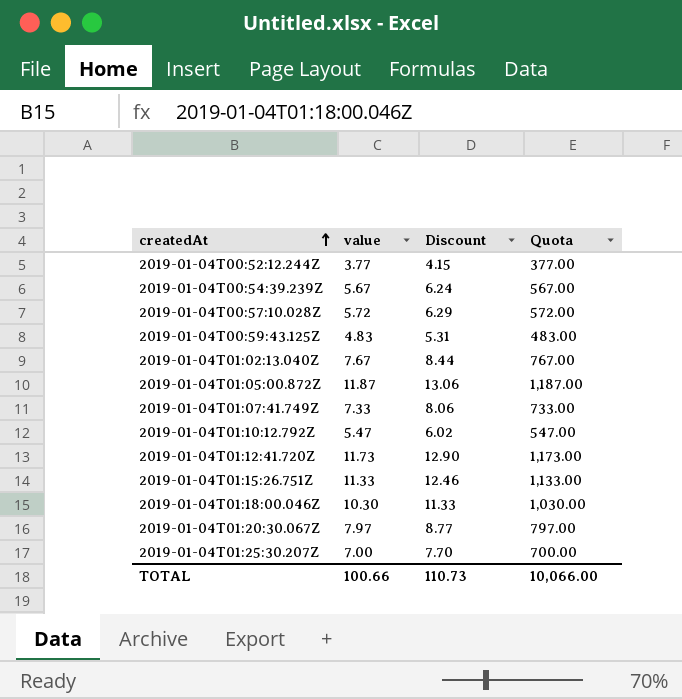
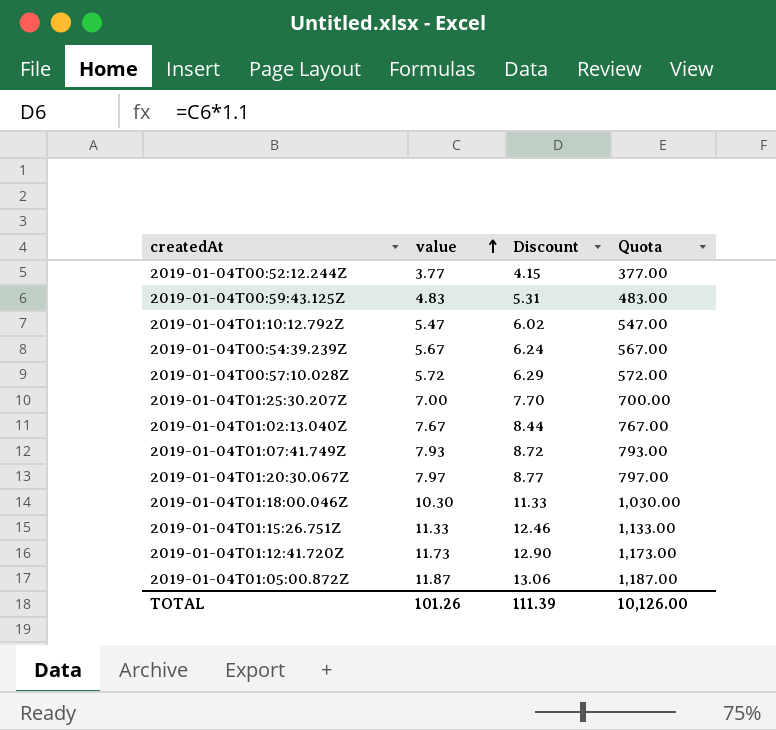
row order: createdAt ascending -> value ascending
2019-01-04T01:07:41.749Z | value: 7.33 -> 7.93
2019-01-04T01:07:41.749Z | Discount: 8.06 -> 8.72
2019-01-04T01:07:41.749Z | Quota: 733.00 -> 793.00
TOTAL | value: 100.66 -> 101.26
TOTAL | Discount: 110.73 -> 111.39
TOTAL | Quota: 10,066.00 -> 10,126.00

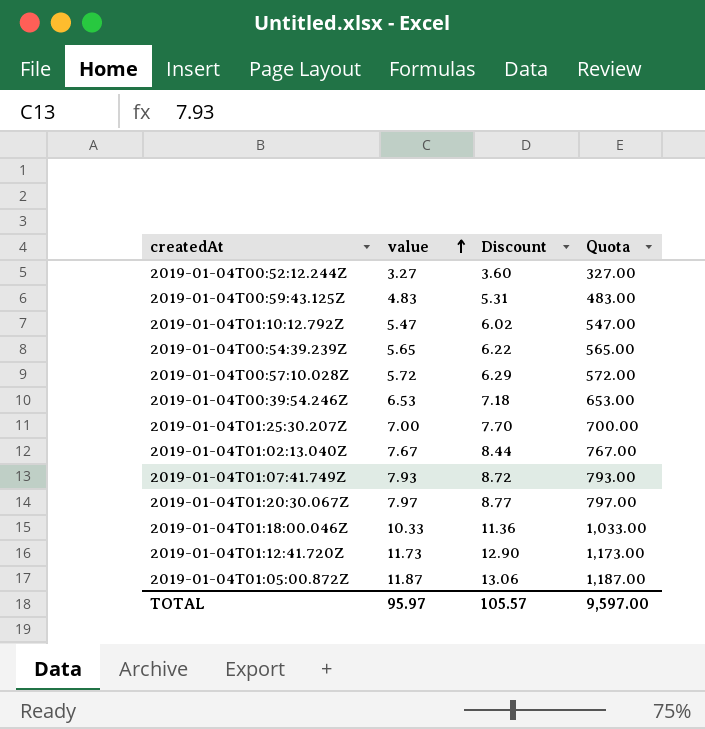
row 2019-01-04T01:15:26.751Z: 11.33 | 12.46 | 1,133.00 -> none
2019-01-04T00:52:12.244Z | value: 3.77 -> 3.27
2019-01-04T00:52:12.244Z | Discount: 4.15 -> 3.60
2019-01-04T00:52:12.244Z | Quota: 377.00 -> 327.00
2019-01-04T00:54:39.239Z | value: 5.67 -> 5.65
2019-01-04T00:54:39.239Z | Discount: 6.24 -> 6.22
2019-01-04T00:54:39.239Z | Quota: 567.00 -> 565.00
row 2019-01-04T00:39:54.246Z: none -> 6.53 | 7.18 | 653.00
2019-01-04T01:18:00.046Z | value: 10.30 -> 10.33
2019-01-04T01:18:00.046Z | Discount: 11.33 -> 11.36
2019-01-04T01:18:00.046Z | Quota: 1,030.00 -> 1,033.00
TOTAL | value: 101.26 -> 95.97
TOTAL | Discount: 111.39 -> 105.57
TOTAL | Quota: 10,126.00 -> 9,597.00

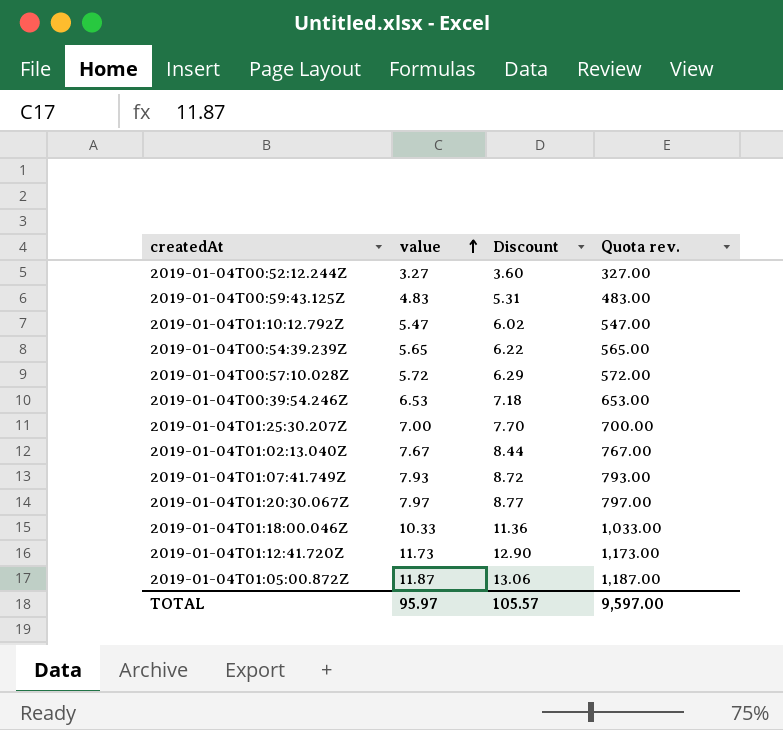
column name: Quota -> Quota rev.

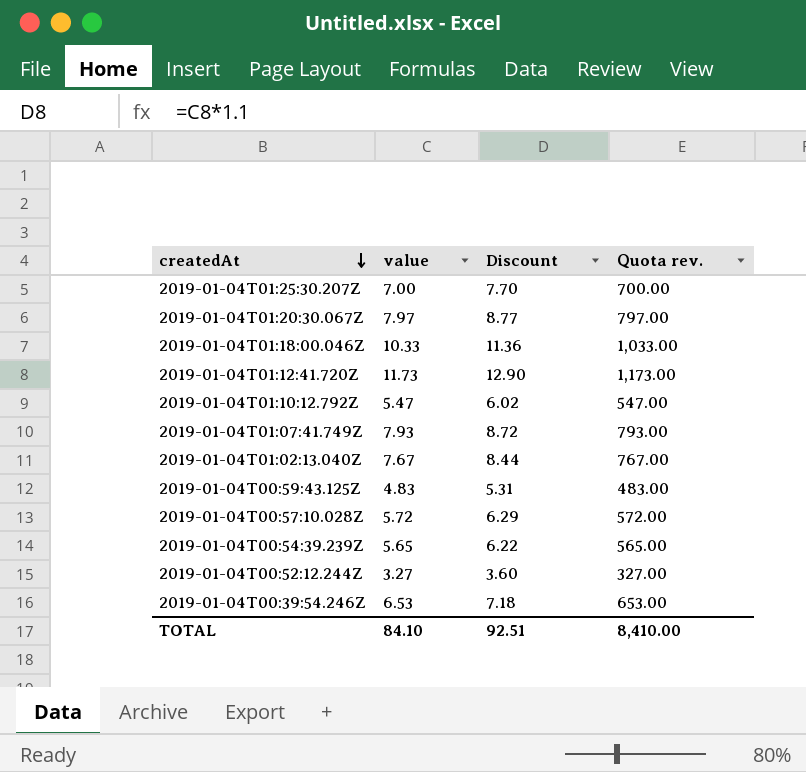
row order: value ascending -> createdAt descending
row 2019-01-04T01:05:00.872Z: 11.87 | 13.06 | 1,187.00 -> none
TOTAL | value: 95.97 -> 84.10
TOTAL | Discount: 105.57 -> 92.51
TOTAL | Quota rev.: 9,597.00 -> 8,410.00

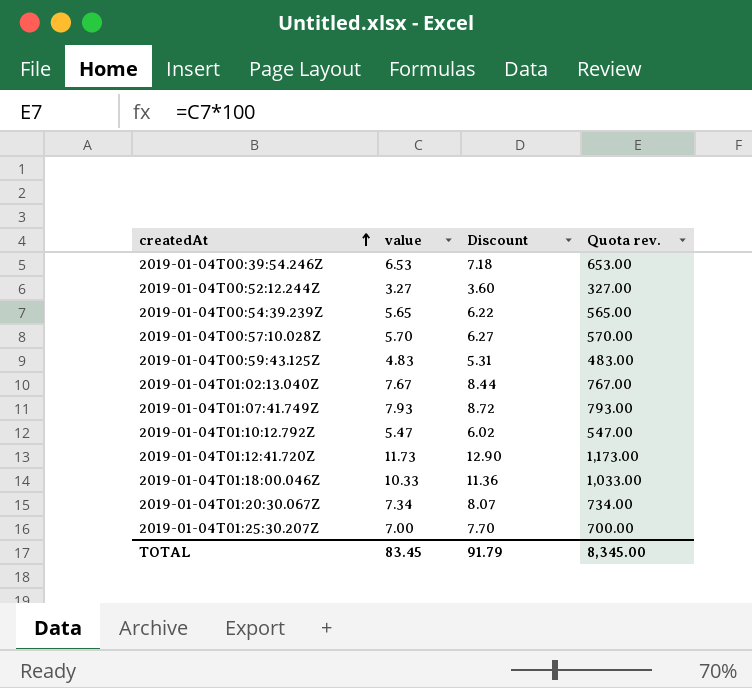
row order: createdAt descending -> createdAt ascending
2019-01-04T00:57:10.028Z | value: 5.72 -> 5.70
2019-01-04T00:57:10.028Z | Discount: 6.29 -> 6.27
2019-01-04T00:57:10.028Z | Quota rev.: 572.00 -> 570.00
2019-01-04T01:20:30.067Z | value: 7.97 -> 7.34
2019-01-04T01:20:30.067Z | Discount: 8.77 -> 8.07
2019-01-04T01:20:30.067Z | Quota rev.: 797.00 -> 734.00
TOTAL | value: 84.10 -> 83.45
TOTAL | Discount: 92.51 -> 91.79
TOTAL | Quota rev.: 8,410.00 -> 8,345.00

